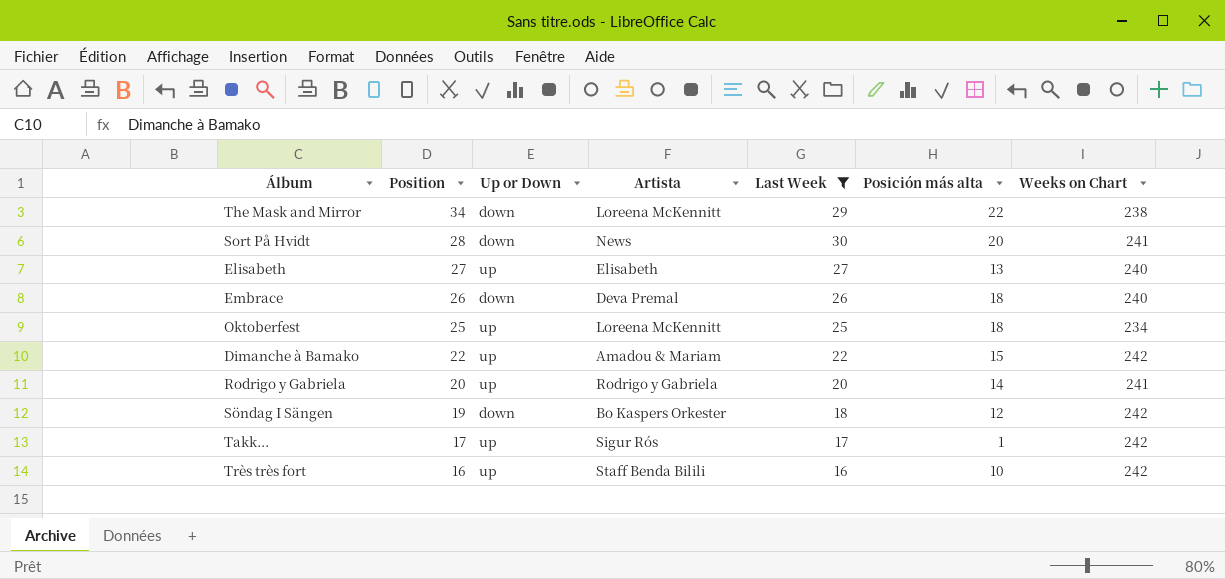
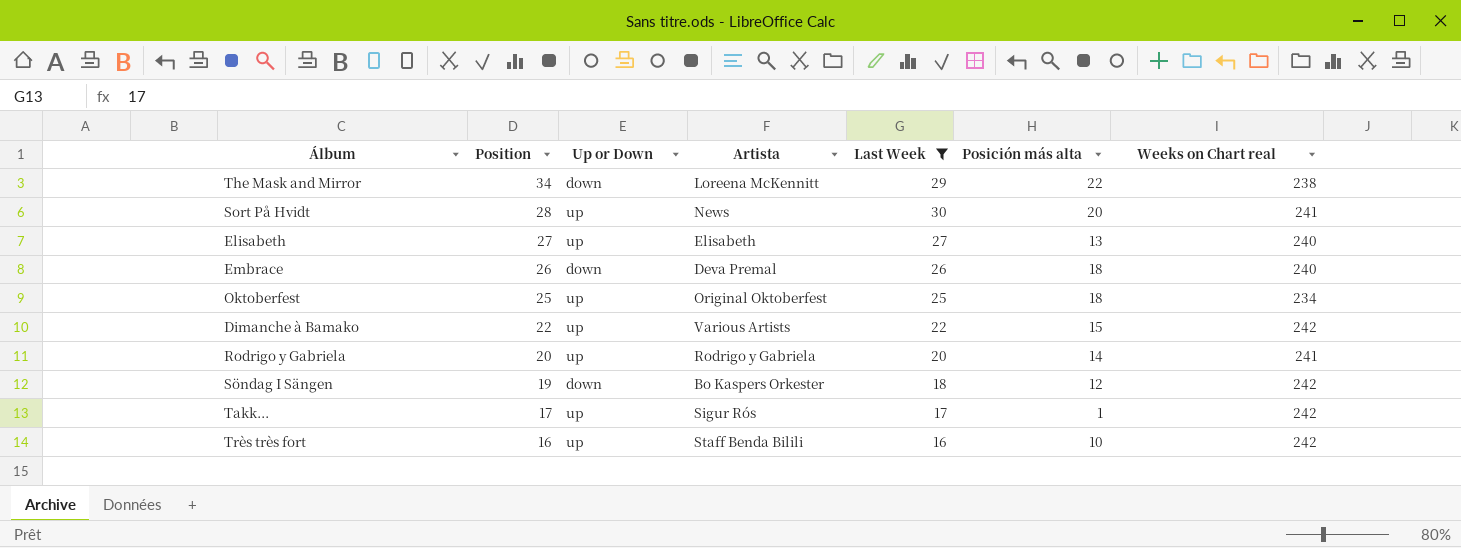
column name: Weeks on Chart -> Weeks on Chart real
Sort På Hvidt | Up or Down: down -> up
Oktoberfest | Artista: Loreena McKennitt -> Original Oktoberfest
Dimanche à Bamako | Artista: Amadou & Mariam -> Various Artists

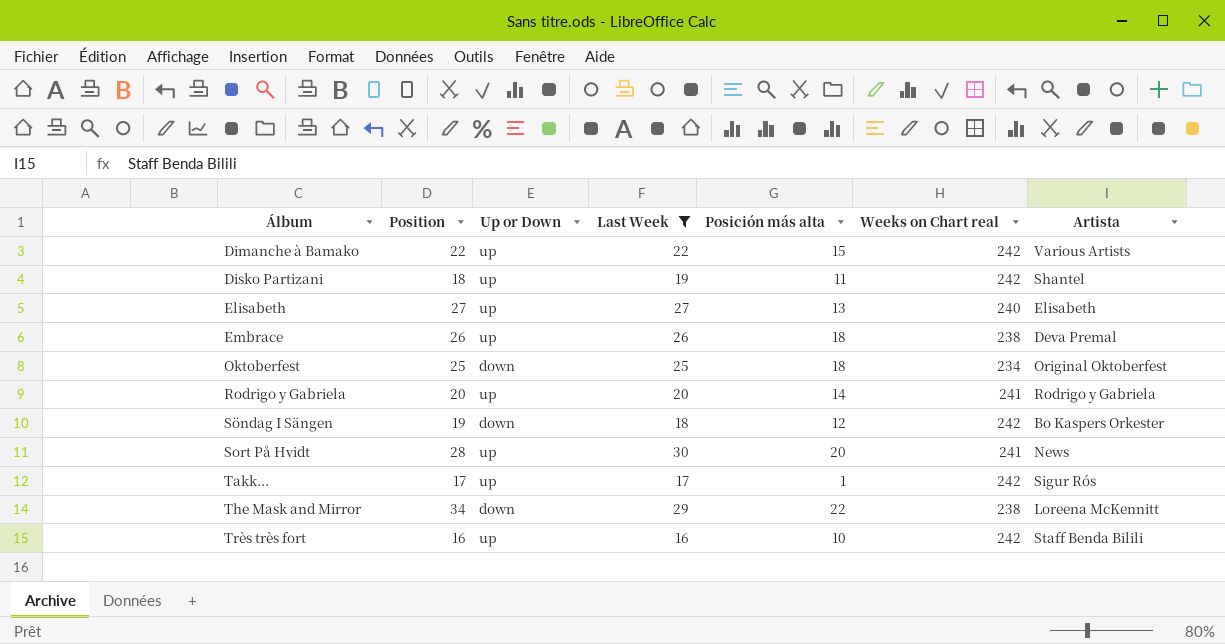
row order: Position descending -> Álbum ascending
column Artista | position: 4 -> 7
row Disko Partizani: none -> 18 | up | 19 | 11 | 242 | Shantel
Embrace | Up or Down: down -> up
Embrace | Weeks on Chart real: 240 -> 238
Oktoberfest | Up or Down: up -> down

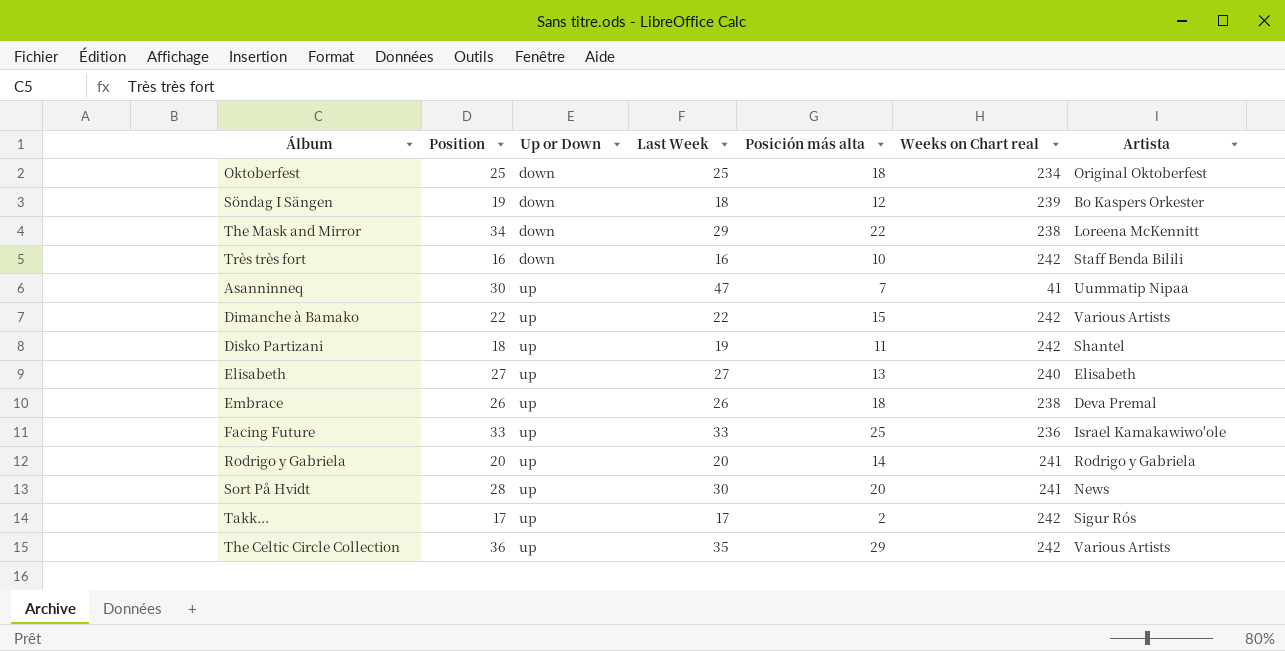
filter: Last Week <= 30 -> none
row order: Álbum ascending -> Up or Down ascending
Söndag I Sängen | Weeks on Chart real: 242 -> 239
Très très fort | Up or Down: up -> down
Takk... | Posición más alta: 1 -> 2

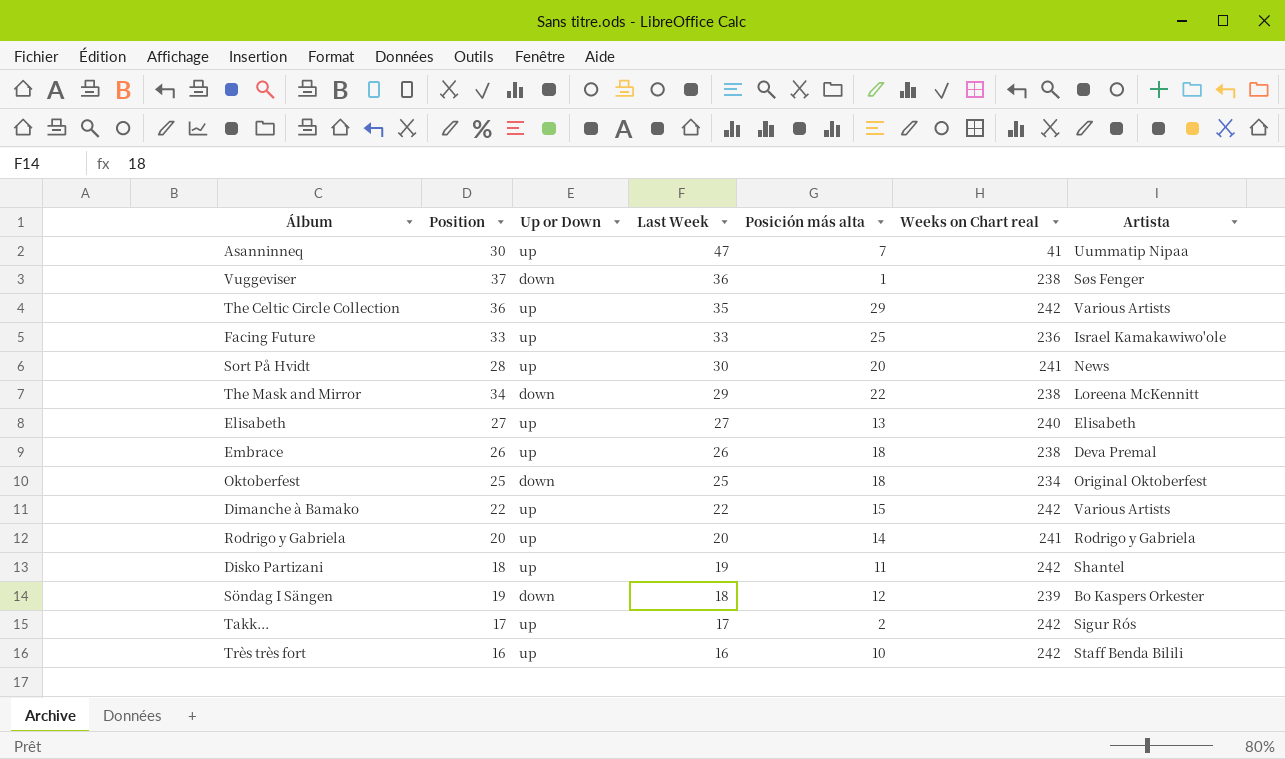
row order: Up or Down ascending -> Last Week descending
row Vuggeviser: none -> 37 | down | 36 | 1 | 238 | Søs Fenger
Très très fort | Up or Down: down -> up

